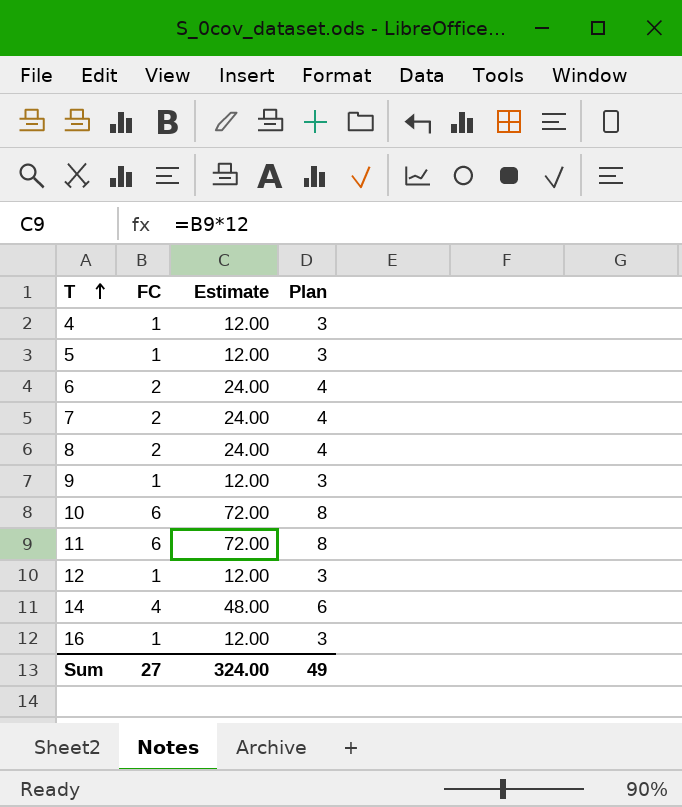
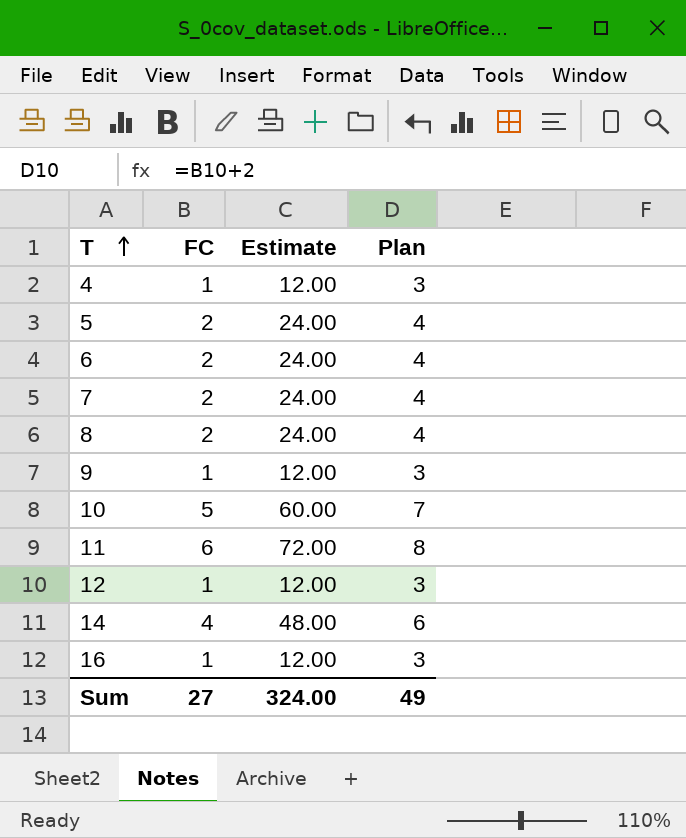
5 | FC: 1 -> 2
5 | Estimate: 12.00 -> 24.00
5 | Plan: 3 -> 4
10 | FC: 6 -> 5
10 | Estimate: 72.00 -> 60.00
10 | Plan: 8 -> 7

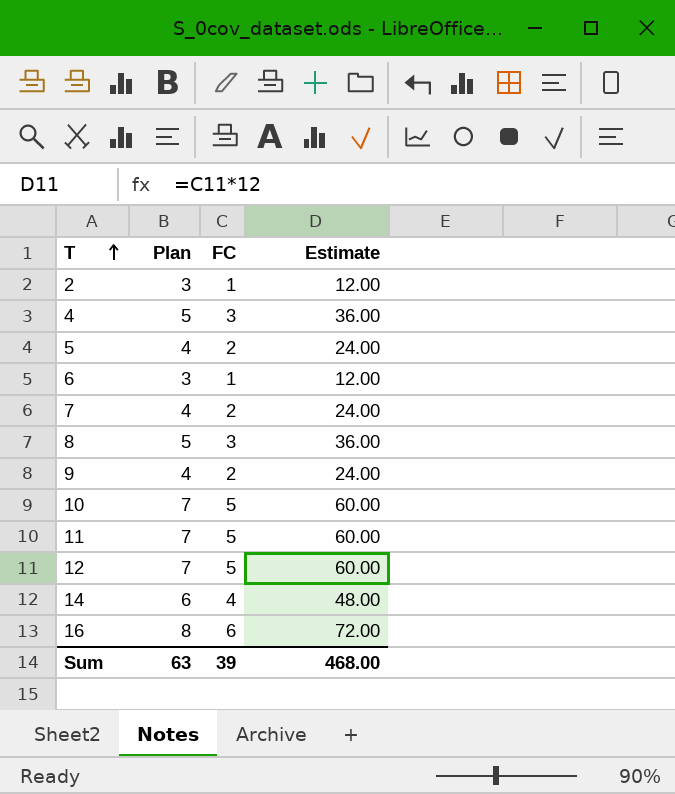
column Plan | position: 4 -> 2
row 2: none -> 3 | 1 | 12.00
4 | Plan: 3 -> 5
4 | FC: 1 -> 3
4 | Estimate: 12.00 -> 36.00
6 | Plan: 4 -> 3
6 | FC: 2 -> 1
6 | Estimate: 24.00 -> 12.00
8 | Plan: 4 -> 5
8 | FC: 2 -> 3
8 | Estimate: 24.00 -> 36.00
9 | Plan: 3 -> 4
9 | FC: 1 -> 2
9 | Estimate: 12.00 -> 24.00
11 | Plan: 8 -> 7
11 | FC: 6 -> 5
11 | Estimate: 72.00 -> 60.00
12 | Plan: 3 -> 7
12 | FC: 1 -> 5
12 | Estimate: 12.00 -> 60.00
16 | Plan: 3 -> 8
16 | FC: 1 -> 6
16 | Estimate: 12.00 -> 72.00
Sum | Plan: 49 -> 63
Sum | FC: 27 -> 39
Sum | Estimate: 324.00 -> 468.00

